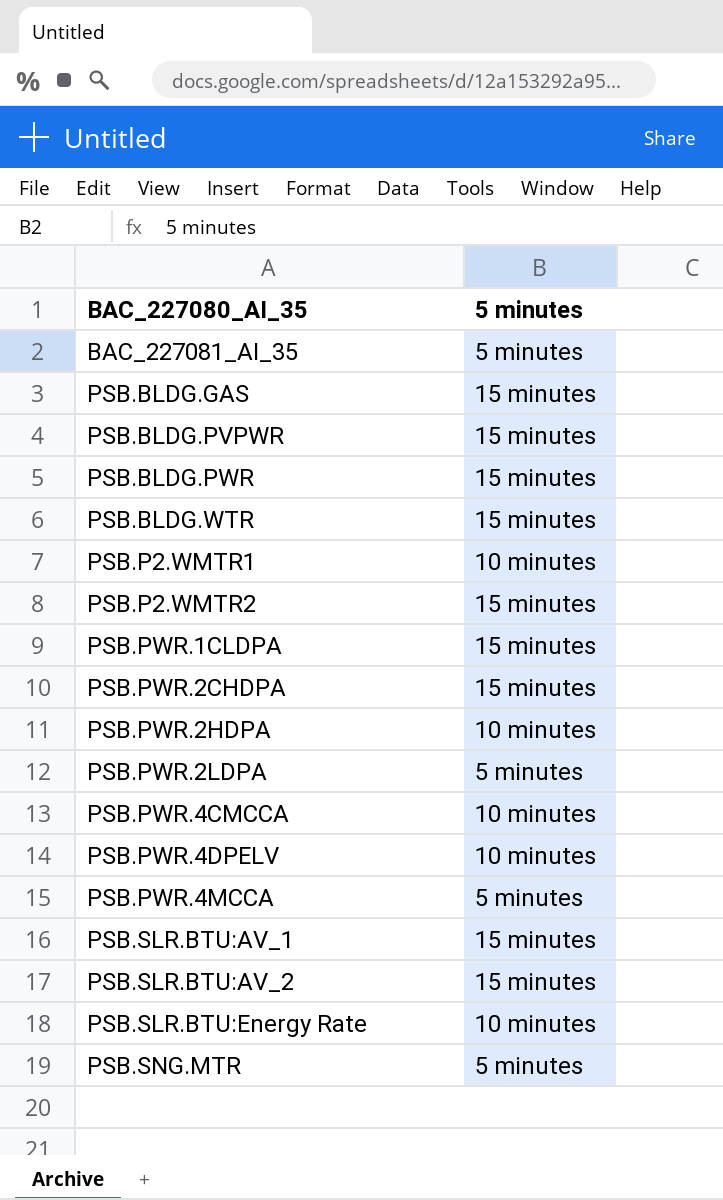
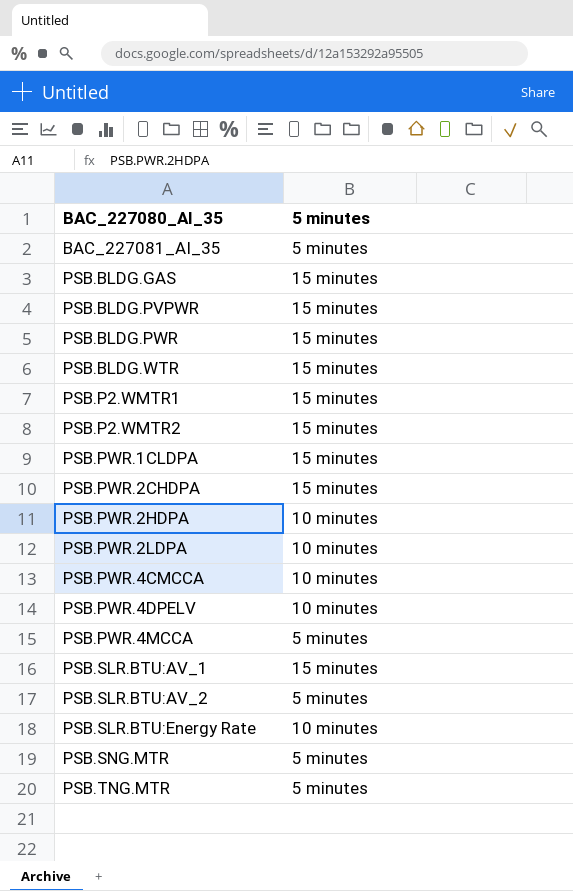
PSB.P2.WMTR1 | 5 minutes: 10 minutes -> 15 minutes
PSB.PWR.2LDPA | 5 minutes: 5 minutes -> 10 minutes
PSB.SLR.BTU:AV_2 | 5 minutes: 15 minutes -> 5 minutes
row PSB.TNG.MTR: none -> 5 minutes

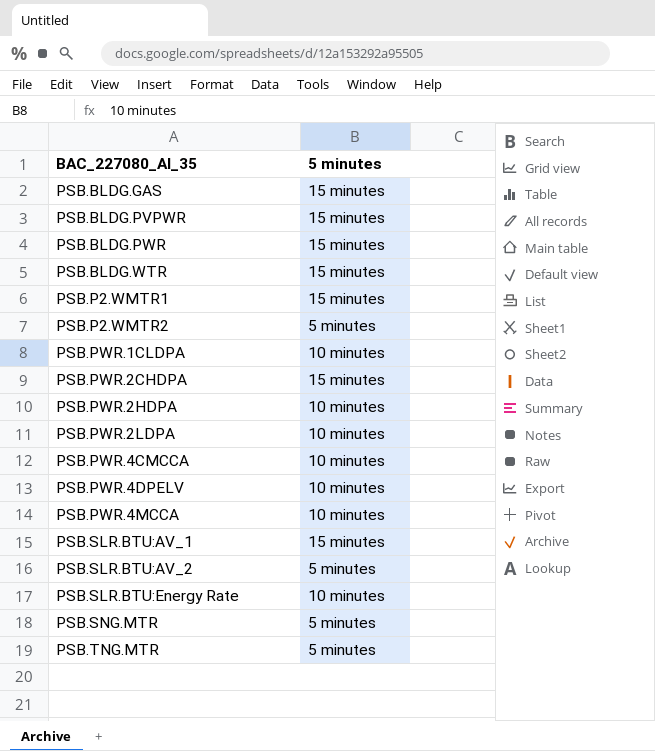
row BAC_227081_AI_35: 5 minutes -> none
PSB.P2.WMTR2 | 5 minutes: 15 minutes -> 5 minutes
PSB.PWR.1CLDPA | 5 minutes: 15 minutes -> 10 minutes
PSB.PWR.4MCCA | 5 minutes: 5 minutes -> 10 minutes

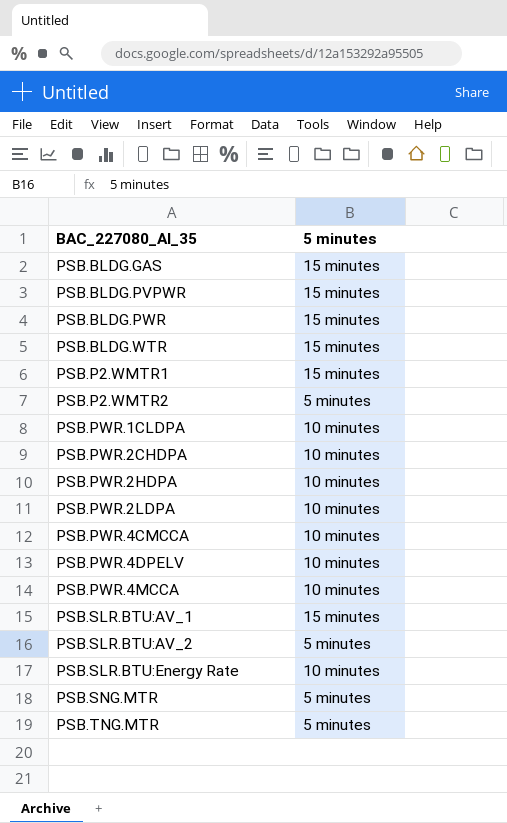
PSB.PWR.2CHDPA | 5 minutes: 15 minutes -> 10 minutes

